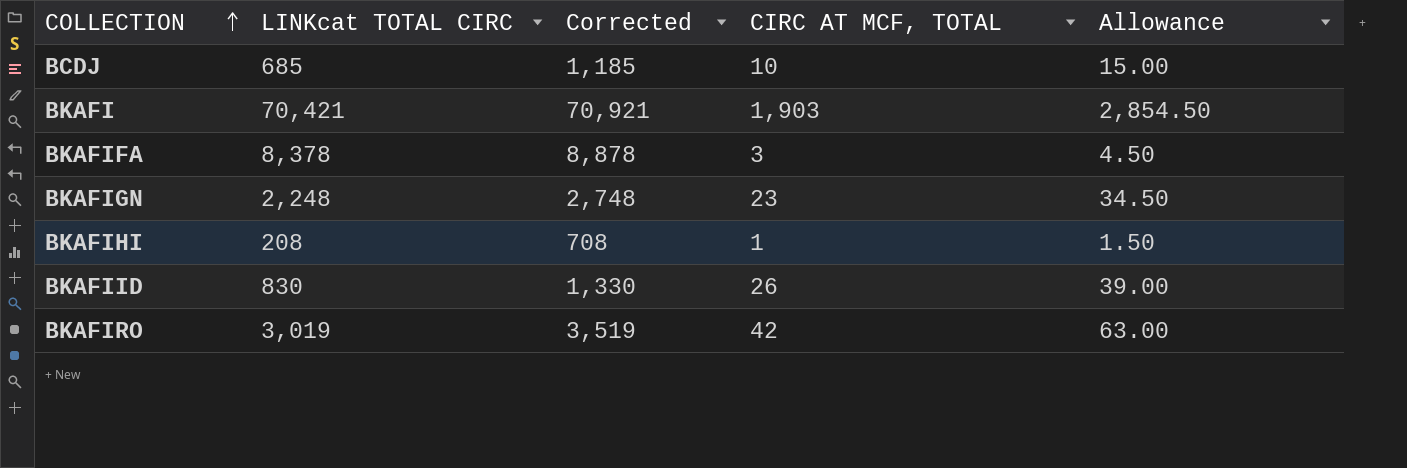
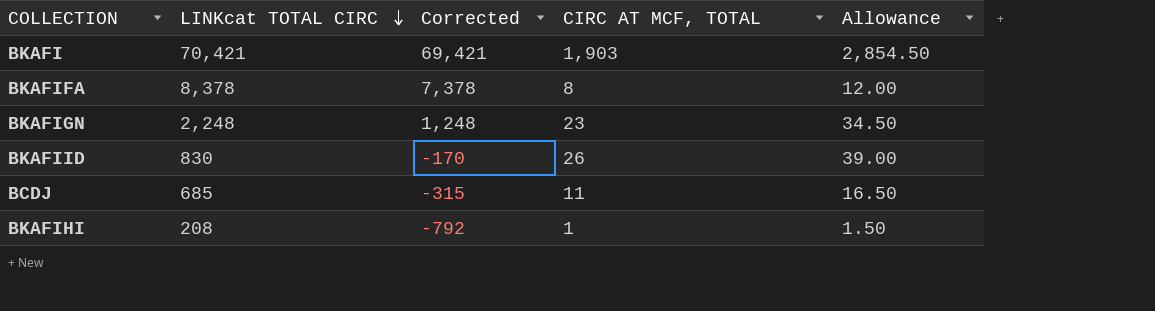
row order: COLLECTION ascending -> LINKcat TOTAL CIRC descending
column Corrected | formula: [LINKcat TOTAL CIRC] + 500 -> [LINKcat TOTAL CIRC] - 1000
row BKAFIRO: 3,019 | 3,519 | 42 | 63.00 -> none
BKAFIFA | CIRC AT MCF, TOTAL: 3 -> 8
BKAFIFA | Allowance: 4.50 -> 12.00
BCDJ | CIRC AT MCF, TOTAL: 10 -> 11
BCDJ | Allowance: 15.00 -> 16.50

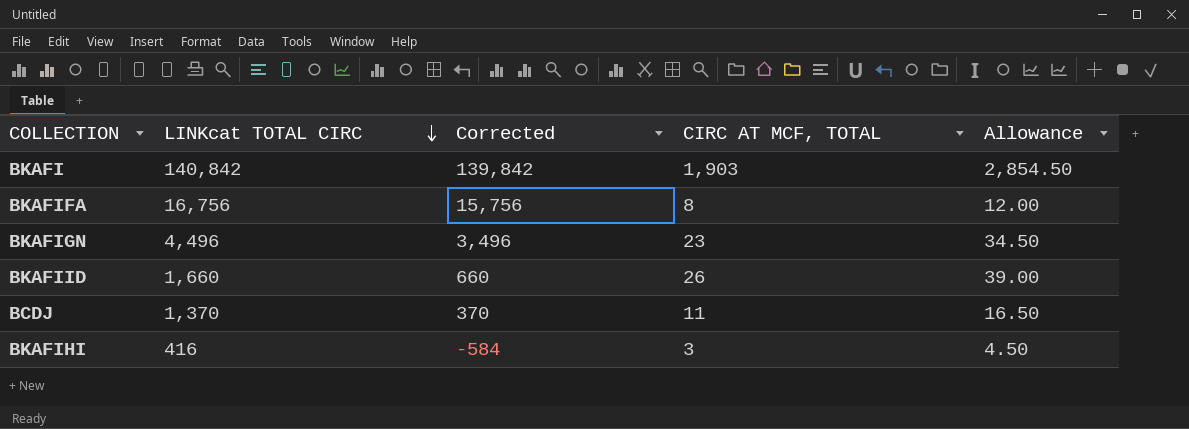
BKAFI | LINKcat TOTAL CIRC: 70,421 -> 140,842
BKAFI | Corrected: 69,421 -> 139,842
BKAFIFA | LINKcat TOTAL CIRC: 8,378 -> 16,756
BKAFIFA | Corrected: 7,378 -> 15,756
BKAFIGN | LINKcat TOTAL CIRC: 2,248 -> 4,496
BKAFIGN | Corrected: 1,248 -> 3,496
BKAFIID | LINKcat TOTAL CIRC: 830 -> 1,660
BKAFIID | Corrected: -170 -> 660
BCDJ | LINKcat TOTAL CIRC: 685 -> 1,370
BCDJ | Corrected: -315 -> 370
BKAFIHI | LINKcat TOTAL CIRC: 208 -> 416
BKAFIHI | Corrected: -792 -> -584
BKAFIHI | CIRC AT MCF, TOTAL: 1 -> 3
BKAFIHI | Allowance: 1.50 -> 4.50

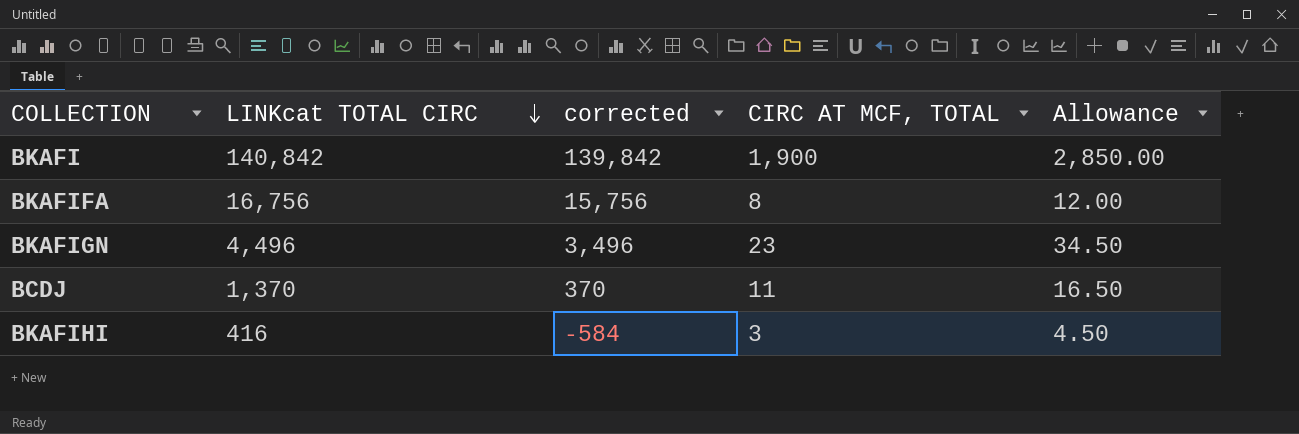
column name: Corrected -> corrected
row BKAFIID: 1,660 | 660 | 26 | 39.00 -> none
BKAFI | CIRC AT MCF, TOTAL: 1,903 -> 1,900
BKAFI | Allowance: 2,854.50 -> 2,850.00

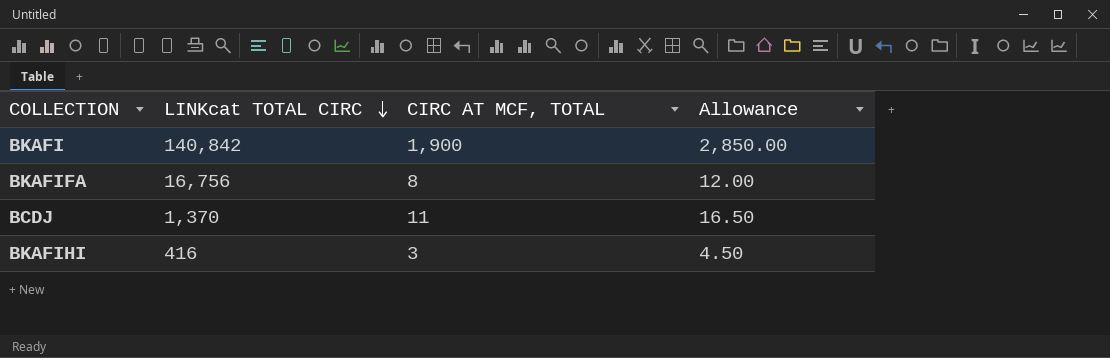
column corrected | formula: [LINKcat TOTAL CIRC] - 1000 -> none
row BKAFIGN: 4,496 | 3,496 | 23 | 34.50 -> none

